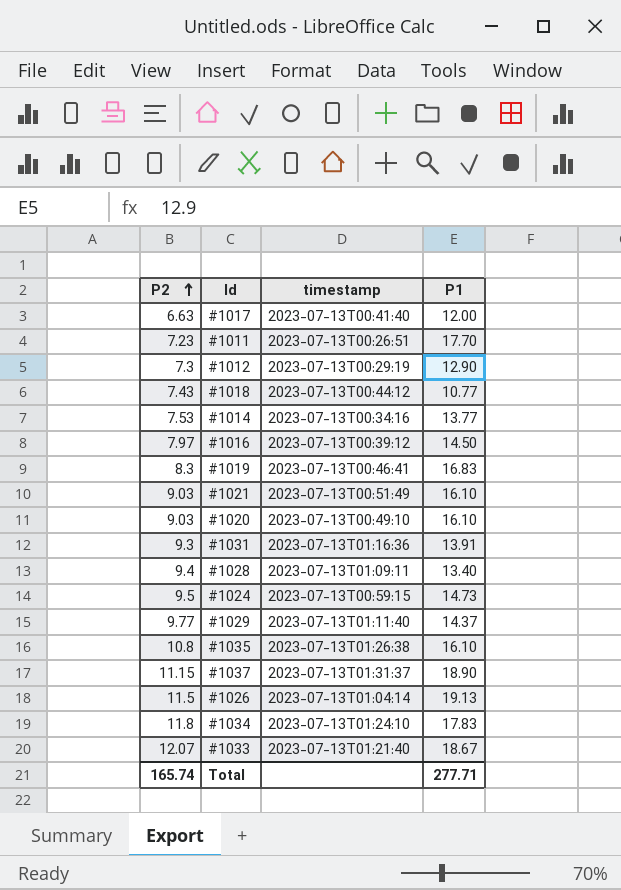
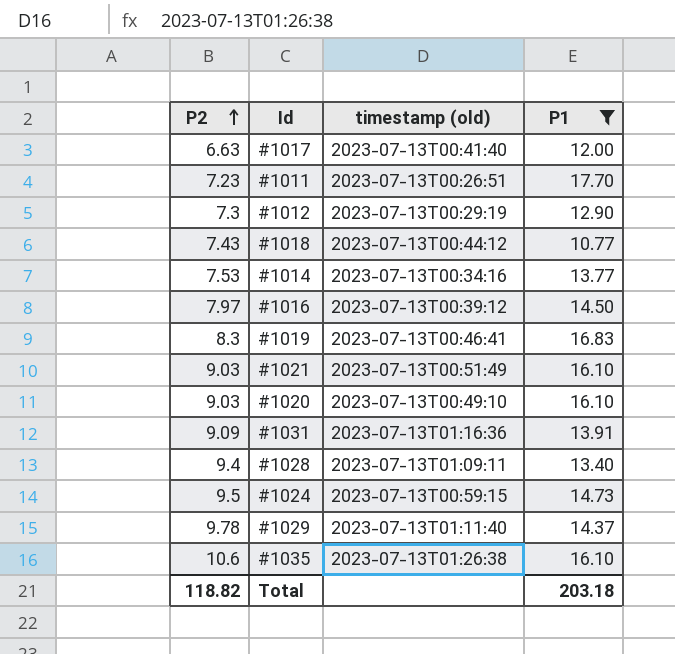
filter: none -> P1 <= 17.70
column name: timestamp -> timestamp (old)
#1031 | P2: 9.3 -> 9.09
#1029 | P2: 9.77 -> 9.78
#1035 | P2: 10.8 -> 10.6
Total | P2: 165.74 -> 118.82
Total | P1: 277.71 -> 203.18

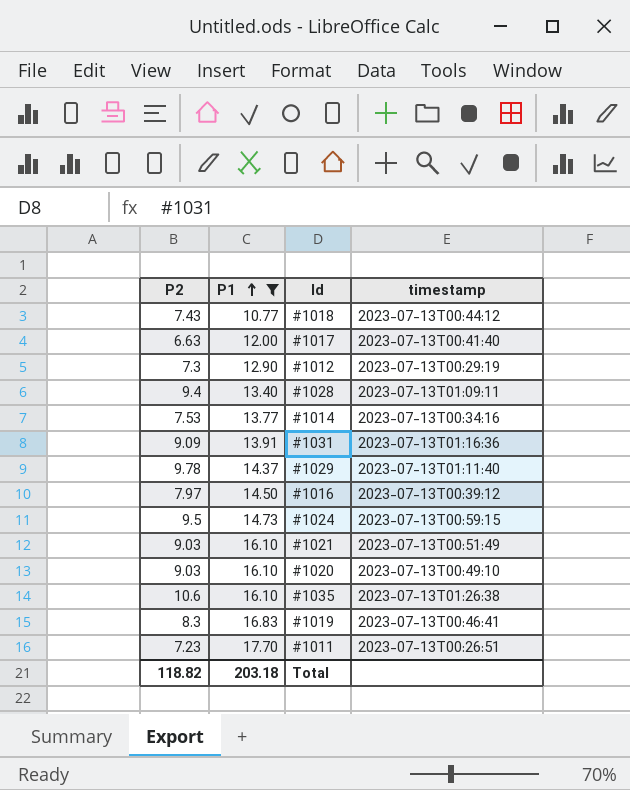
row order: P2 ascending -> P1 ascending
column P1 | position: 4 -> 2
column name: timestamp (old) -> timestamp

